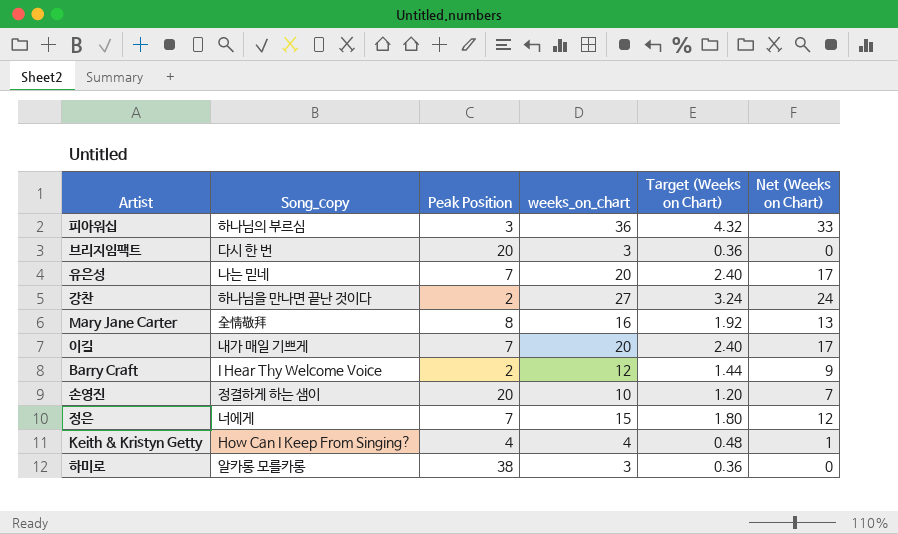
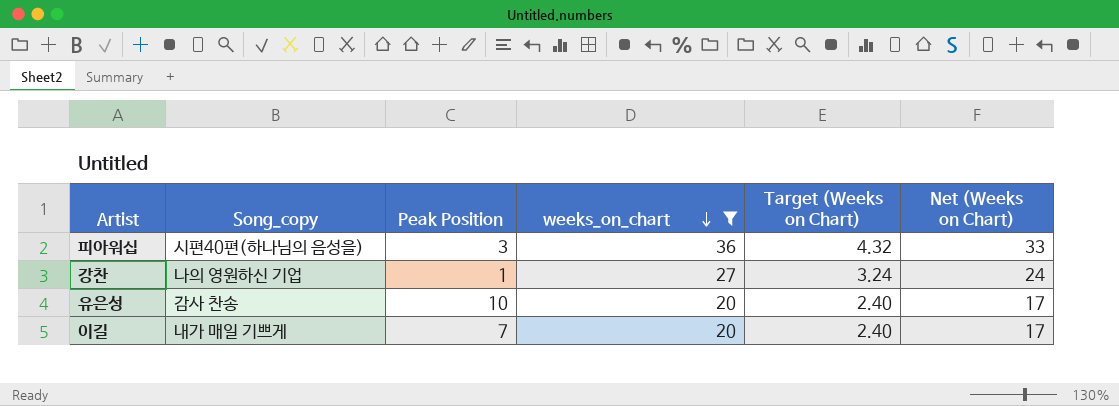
filter: none -> weeks_on_chart >= 20
row order: none -> weeks_on_chart descending
피아워십 | Song_copy: 하나님의 부르심 -> 시편40편(하나님의 음성을)
강찬 | Song_copy: 하나님을 만나면 끝난 것이다 -> 나의 영원하신 기업
강찬 | Peak Position: 2 -> 1
유은성 | Song_copy: 나는 믿네 -> 감사 찬송
유은성 | Peak Position: 7 -> 10

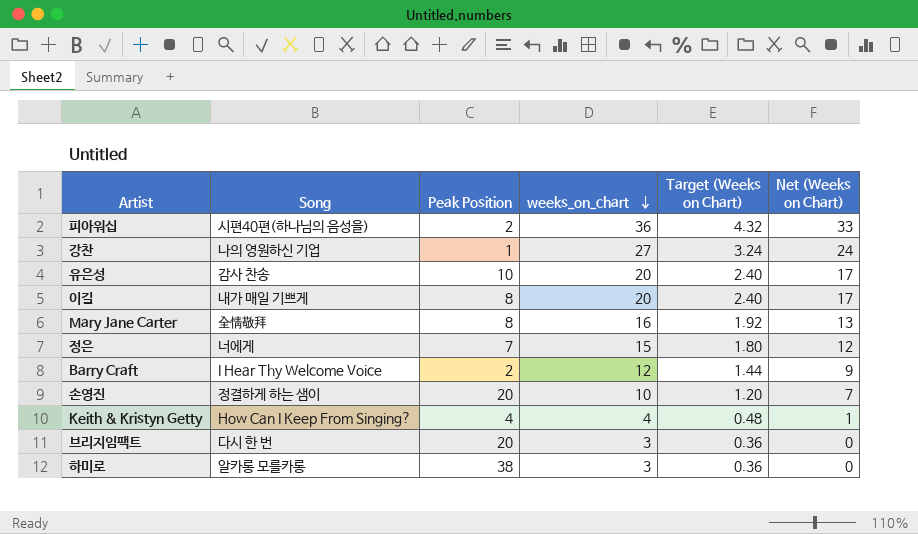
filter: weeks_on_chart >= 20 -> none
column name: Song_copy -> Song
피아워십 | Peak Position: 3 -> 2
이길 | Peak Position: 7 -> 8

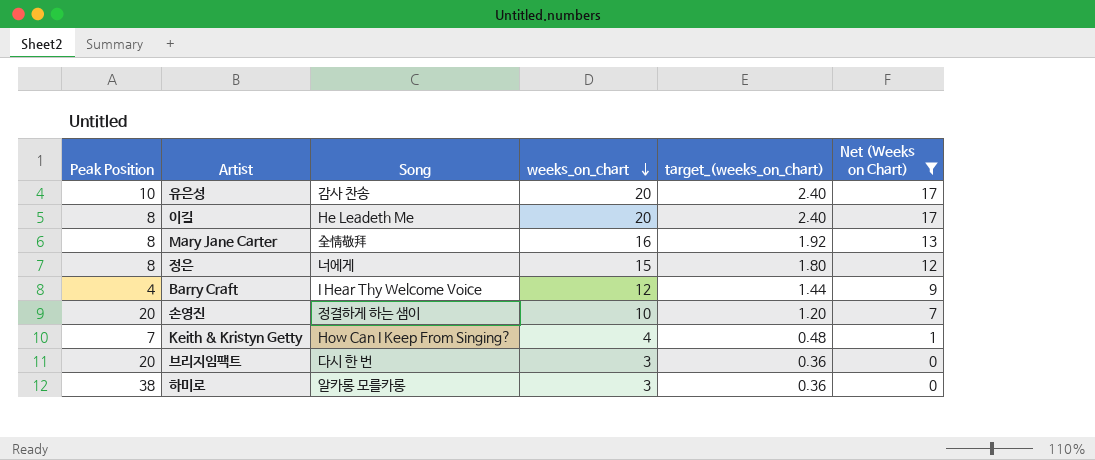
filter: none -> Net (Weeks on Chart) <= 17
column Peak Position | position: 3 -> 1
column name: Target (Weeks on Chart) -> target_(weeks_on_chart)
이길 | Song: 내가 매일 기쁘게 -> He Leadeth Me
정은 | Peak Position: 7 -> 8
Barry Craft | Peak Position: 2 -> 4
Keith & Kristyn Getty | Peak Position: 4 -> 7

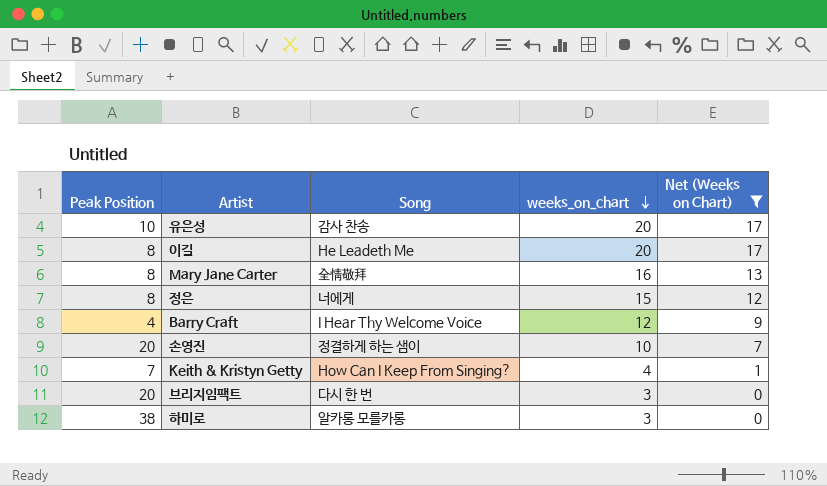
column target_(weeks_on_chart) | formula: [weeks_on_chart] * 0.12 -> none

